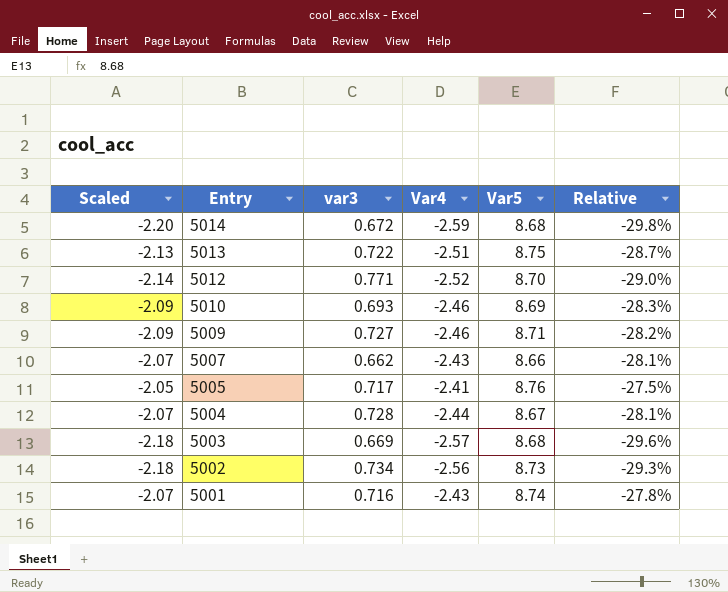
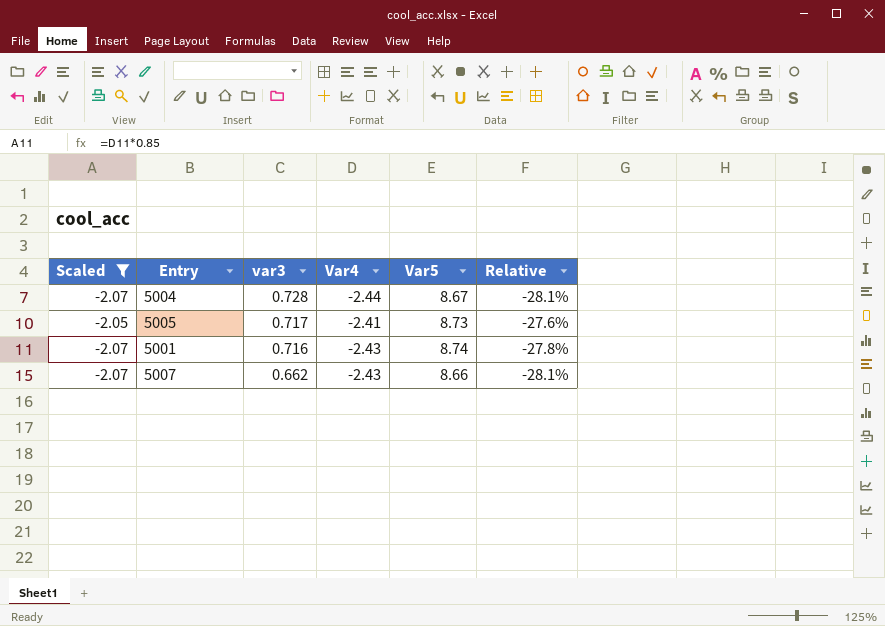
filter: none -> Scaled >= -2.07
row order: Entry descending -> var3 descending
5005 | Var5: 8.76 -> 8.73
5005 | Relative: -27.5% -> -27.6%

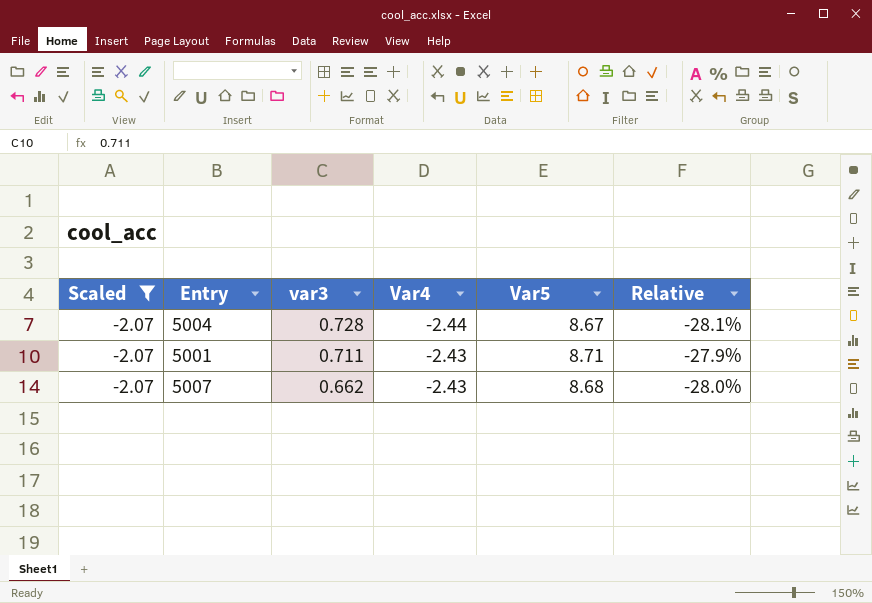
row 5005: -2.05 | 0.717 | -2.41 | 8.73 | -27.6% -> none
5001 | var3: 0.716 -> 0.711
5001 | Var5: 8.74 -> 8.71
5001 | Relative: -27.8% -> -27.9%
5007 | Var5: 8.66 -> 8.68
5007 | Relative: -28.1% -> -28.0%

